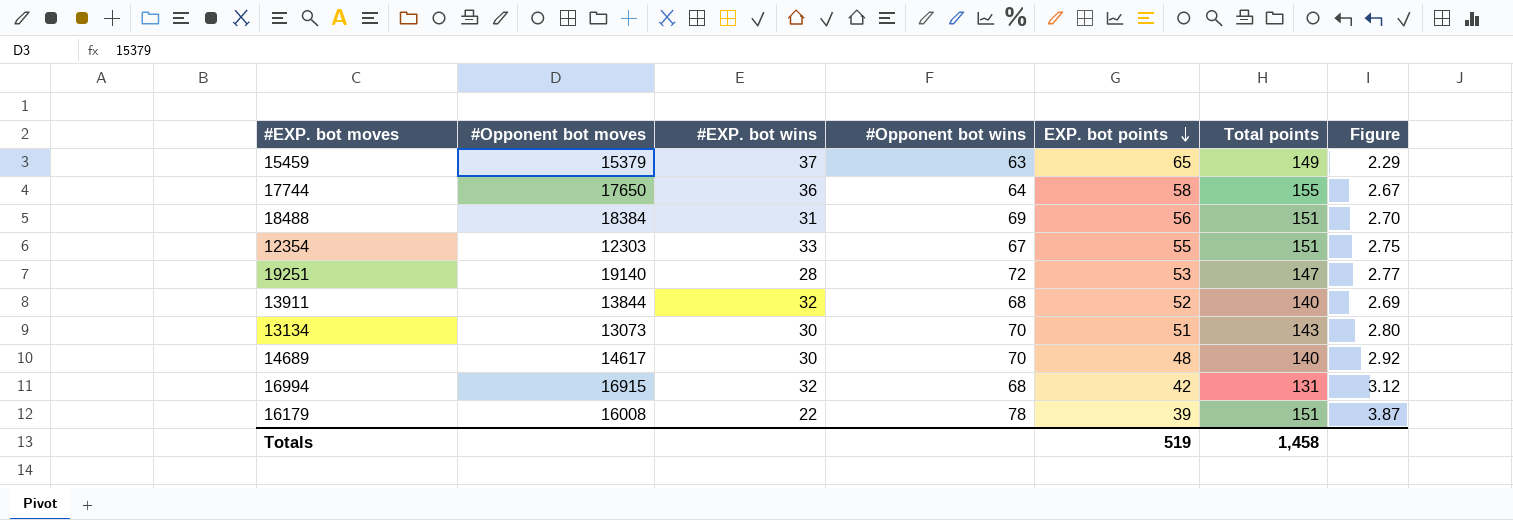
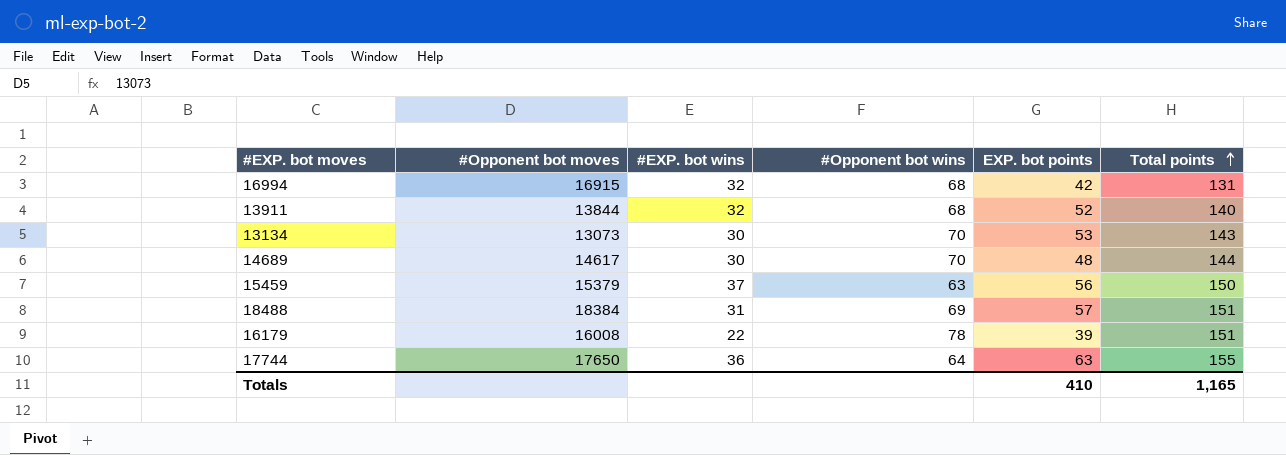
row order: EXP. bot points descending -> Total points ascending
column Figure | formula: [Total points] / [EXP. bot points] -> none
row 12354: 12303 | 33 | 67 | 55 | 151 | 2.75 -> none
row 19251: 19140 | 28 | 72 | 53 | 147 | 2.77 -> none
13134 | EXP. bot points: 51 -> 53
14689 | Total points: 140 -> 144
15459 | EXP. bot points: 65 -> 56
15459 | Total points: 149 -> 150
18488 | EXP. bot points: 56 -> 57
17744 | EXP. bot points: 58 -> 63
Totals | EXP. bot points: 519 -> 410
Totals | Total points: 1,458 -> 1,165

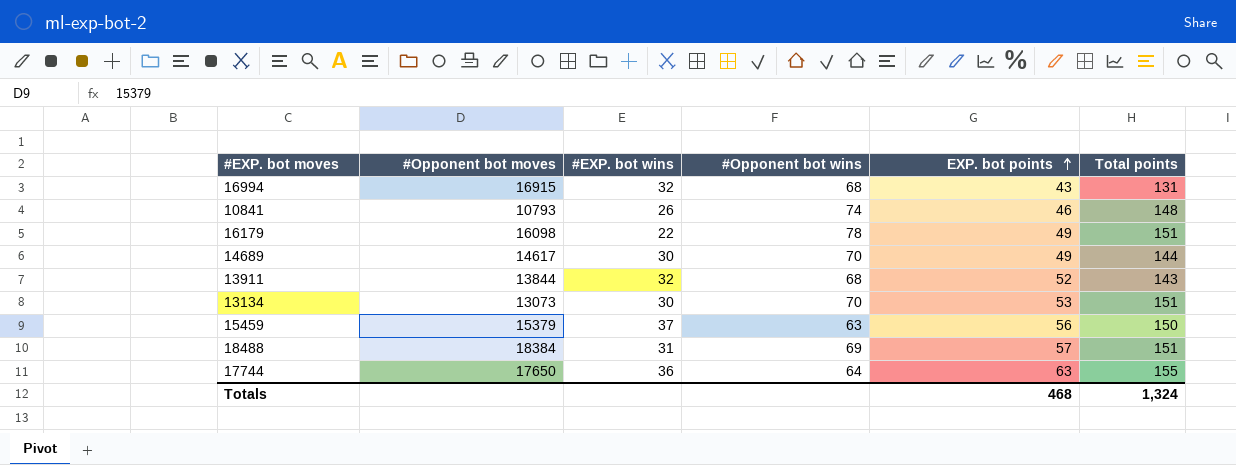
row order: Total points ascending -> EXP. bot points ascending
16994 | EXP. bot points: 42 -> 43
row 10841: none -> 10793 | 26 | 74 | 46 | 148
16179 | #Opponent bot moves: 16008 -> 16098
16179 | EXP. bot points: 39 -> 49
14689 | EXP. bot points: 48 -> 49
13911 | Total points: 140 -> 143
13134 | Total points: 143 -> 151
Totals | EXP. bot points: 410 -> 468
Totals | Total points: 1,165 -> 1,324

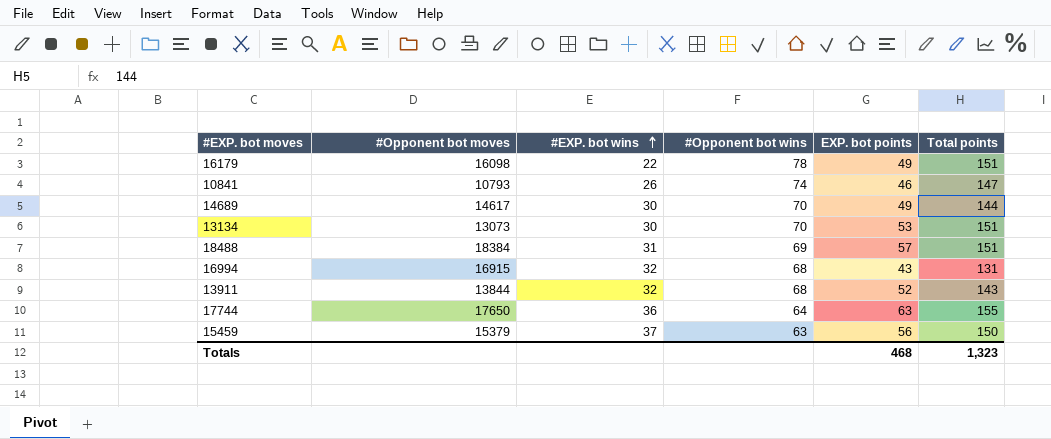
row order: EXP. bot points ascending -> #EXP. bot wins ascending
10841 | Total points: 148 -> 147
Totals | Total points: 1,324 -> 1,323

